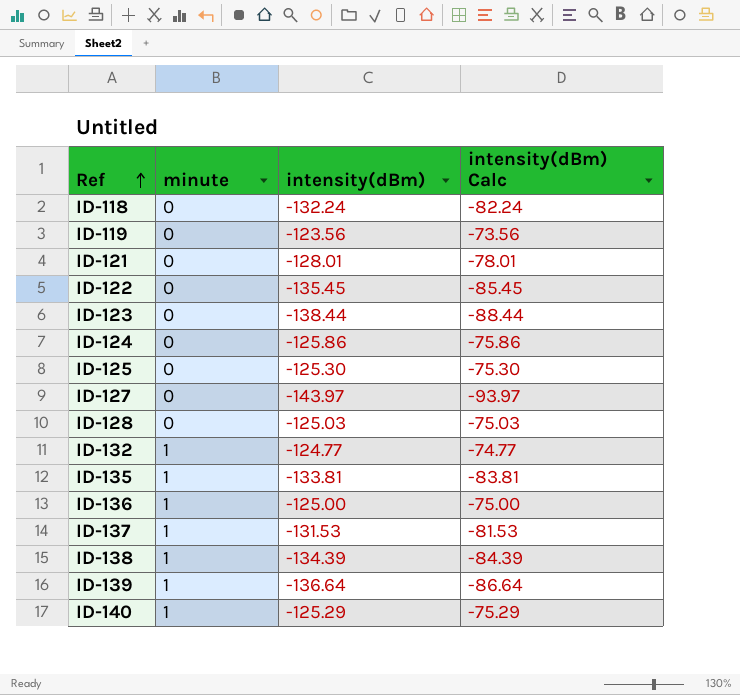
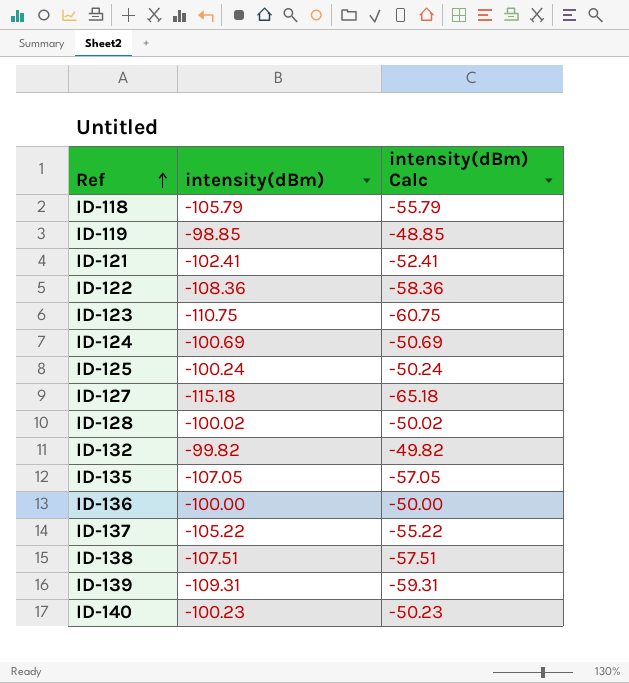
column minute | position: 2 -> none
ID-118 | intensity(dBm): -132.24 -> -105.79
ID-118 | intensity(dBm) Calc: -82.24 -> -55.79
ID-119 | intensity(dBm): -123.56 -> -98.85
ID-119 | intensity(dBm) Calc: -73.56 -> -48.85
ID-121 | intensity(dBm): -128.01 -> -102.41
ID-121 | intensity(dBm) Calc: -78.01 -> -52.41
ID-122 | intensity(dBm): -135.45 -> -108.36
ID-122 | intensity(dBm) Calc: -85.45 -> -58.36
ID-123 | intensity(dBm): -138.44 -> -110.75
ID-123 | intensity(dBm) Calc: -88.44 -> -60.75
ID-124 | intensity(dBm): -125.86 -> -100.69
ID-124 | intensity(dBm) Calc: -75.86 -> -50.69
ID-125 | intensity(dBm): -125.30 -> -100.24
ID-125 | intensity(dBm) Calc: -75.30 -> -50.24
ID-127 | intensity(dBm): -143.97 -> -115.18
ID-127 | intensity(dBm) Calc: -93.97 -> -65.18
ID-128 | intensity(dBm): -125.03 -> -100.02
ID-128 | intensity(dBm) Calc: -75.03 -> -50.02
ID-132 | intensity(dBm): -124.77 -> -99.82
ID-132 | intensity(dBm) Calc: -74.77 -> -49.82
ID-135 | intensity(dBm): -133.81 -> -107.05
ID-135 | intensity(dBm) Calc: -83.81 -> -57.05
ID-136 | intensity(dBm): -125.00 -> -100.00
ID-136 | intensity(dBm) Calc: -75.00 -> -50.00
ID-137 | intensity(dBm): -131.53 -> -105.22
ID-137 | intensity(dBm) Calc: -81.53 -> -55.22
ID-138 | intensity(dBm): -134.39 -> -107.51
ID-138 | intensity(dBm) Calc: -84.39 -> -57.51
ID-139 | intensity(dBm): -136.64 -> -109.31
ID-139 | intensity(dBm) Calc: -86.64 -> -59.31
ID-140 | intensity(dBm): -125.29 -> -100.23
ID-140 | intensity(dBm) Calc: -75.29 -> -50.23

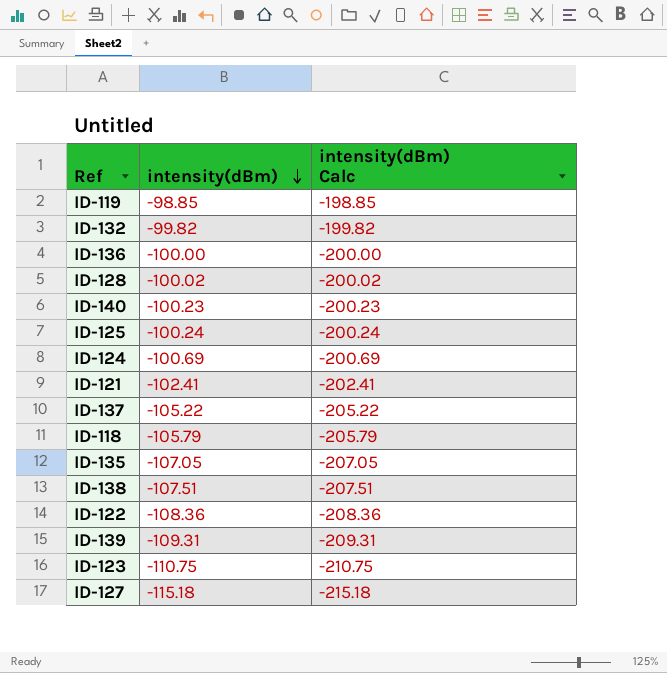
row order: Ref ascending -> intensity(dBm) descending
column intensity(dBm) Calc | formula: [intensity(dBm)] + 50 -> [intensity(dBm)] - 100

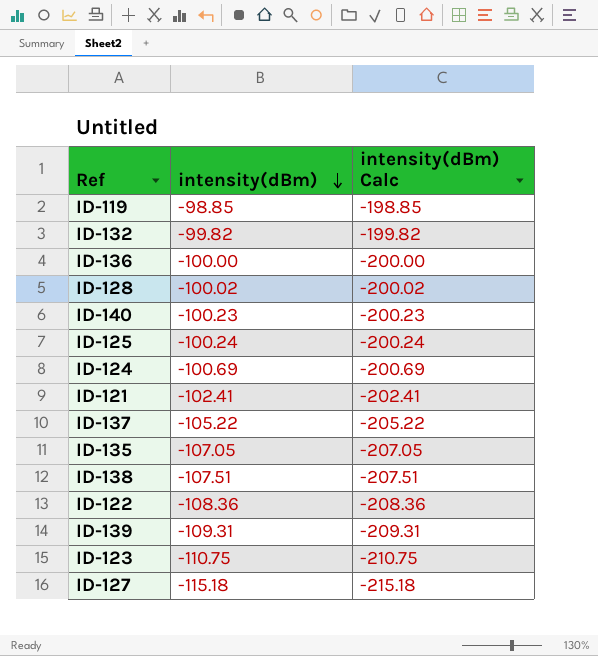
row ID-118: -105.79 | -205.79 -> none

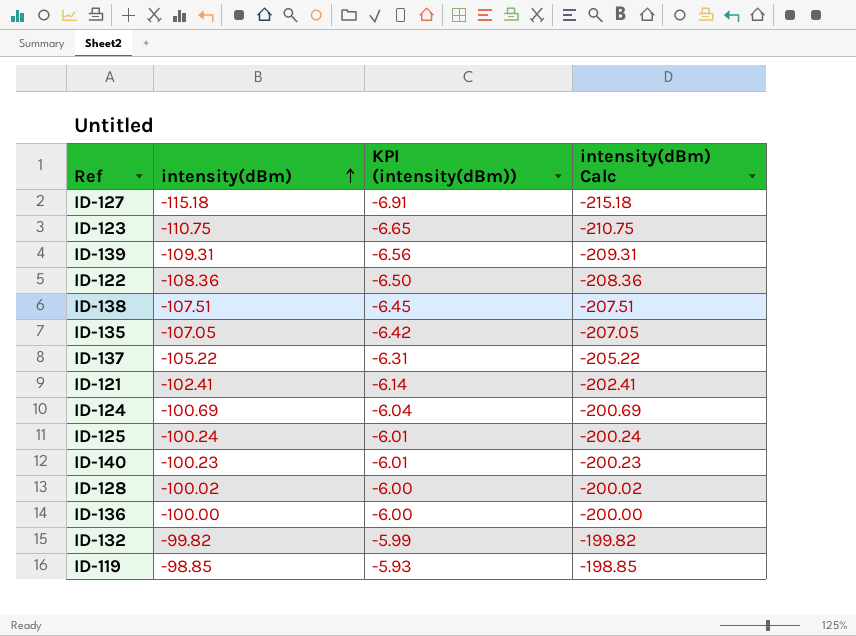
row order: intensity(dBm) descending -> intensity(dBm) ascending
column KPI (intensity(dBm)) | formula: none -> [intensity(dBm)] * 0.06

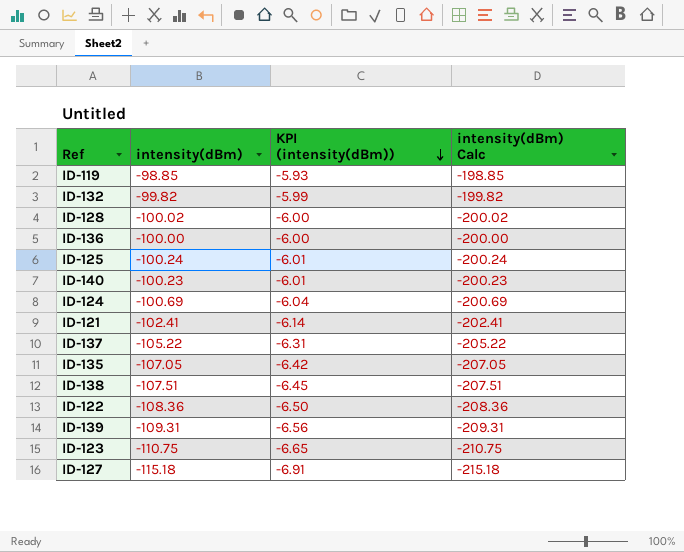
row order: intensity(dBm) ascending -> KPI (intensity(dBm)) descending

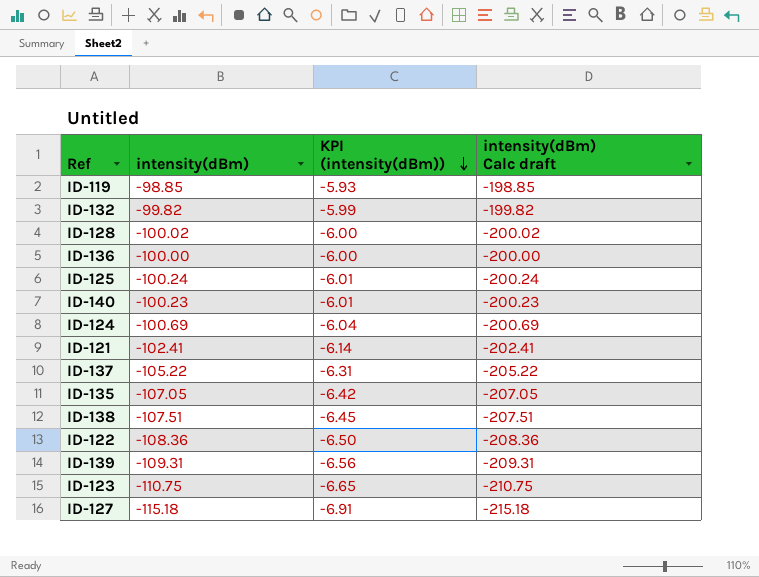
column name: intensity(dBm) Calc -> intensity(dBm) Calc draft

